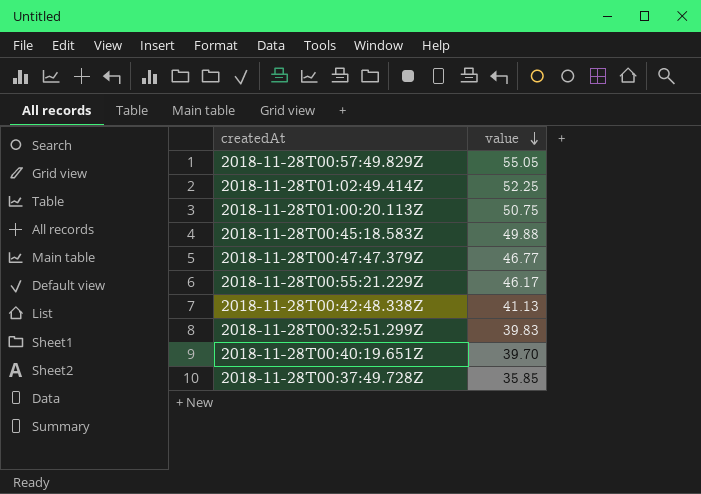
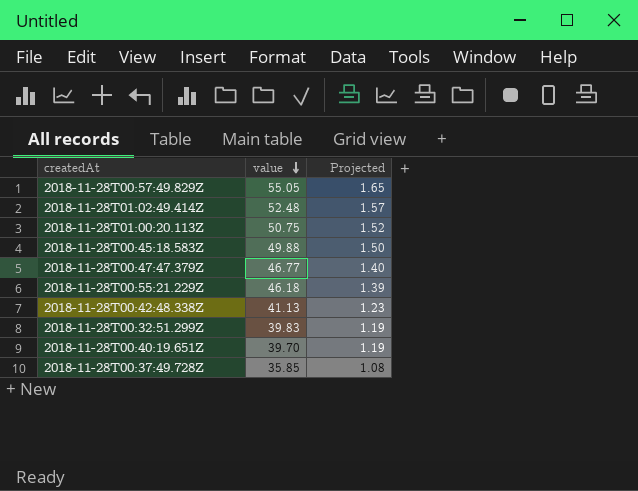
column Projected | formula: none -> [value] * 0.03
2018-11-28T01:02:49.414Z | value: 52.25 -> 52.48
2018-11-28T00:55:21.229Z | value: 46.17 -> 46.18

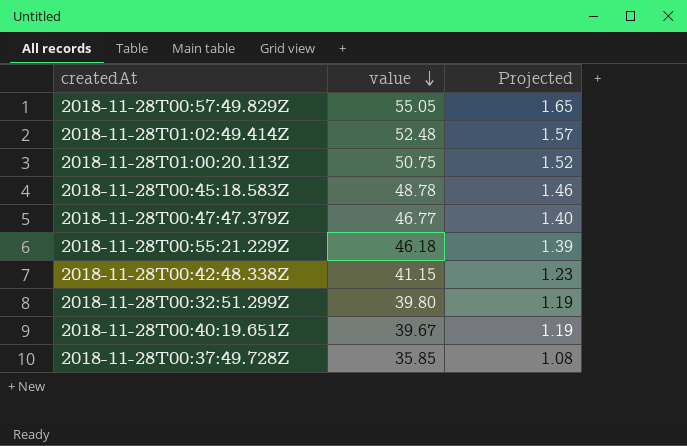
2018-11-28T00:45:18.583Z | value: 49.88 -> 48.78
2018-11-28T00:45:18.583Z | Projected: 1.50 -> 1.46
2018-11-28T00:42:48.338Z | value: 41.13 -> 41.15
2018-11-28T00:32:51.299Z | value: 39.83 -> 39.80
2018-11-28T00:40:19.651Z | value: 39.70 -> 39.67

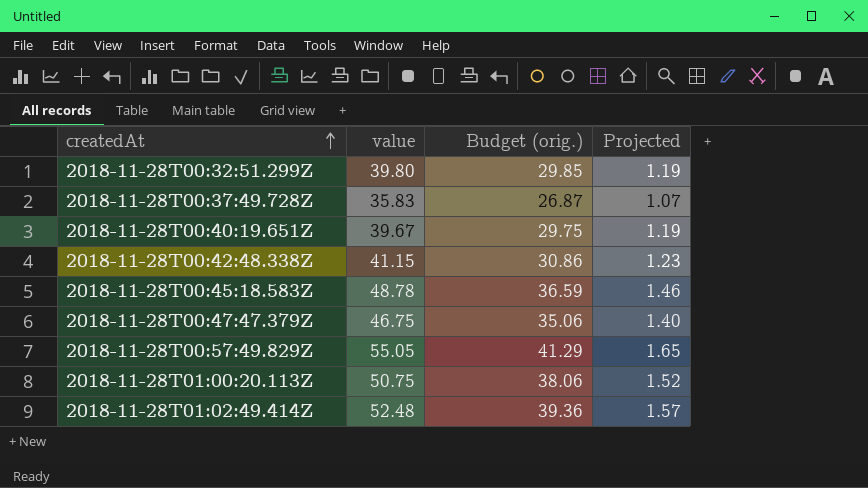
row order: value descending -> createdAt ascending
column Budget (orig.) | formula: none -> [value] * 0.75
row 2018-11-28T00:55:21.229Z: 46.18 | 1.39 -> none
2018-11-28T00:37:49.728Z | value: 35.85 -> 35.83
2018-11-28T00:37:49.728Z | Projected: 1.08 -> 1.07
2018-11-28T00:47:47.379Z | value: 46.77 -> 46.75

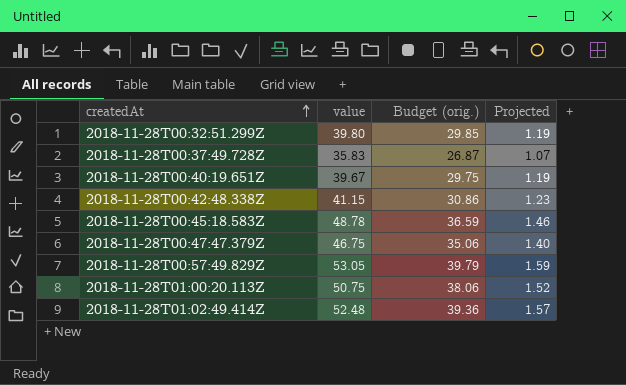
2018-11-28T00:57:49.829Z | value: 55.05 -> 53.05
2018-11-28T00:57:49.829Z | Budget (orig.): 41.29 -> 39.79
2018-11-28T00:57:49.829Z | Projected: 1.65 -> 1.59

